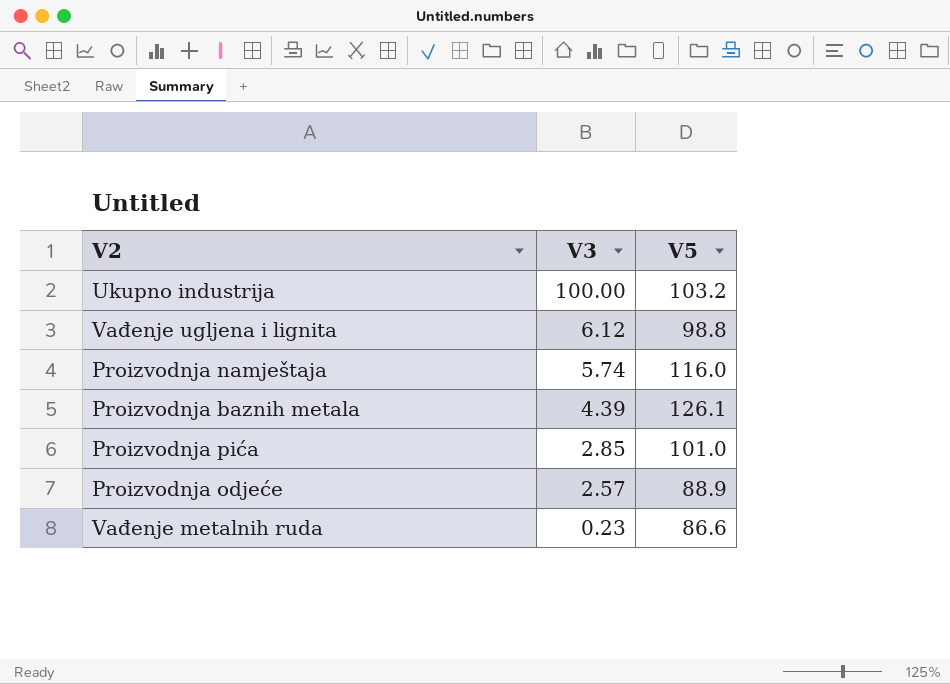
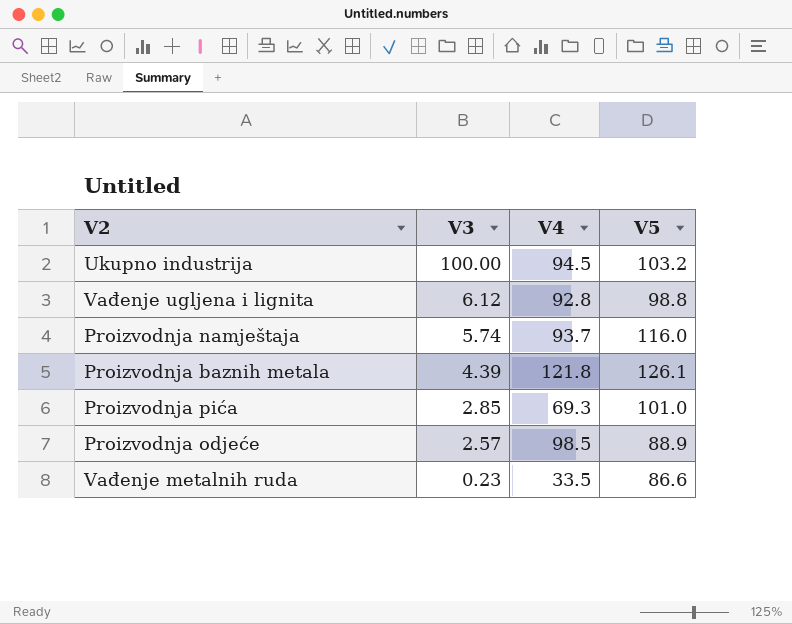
column V4 | position: none -> 3

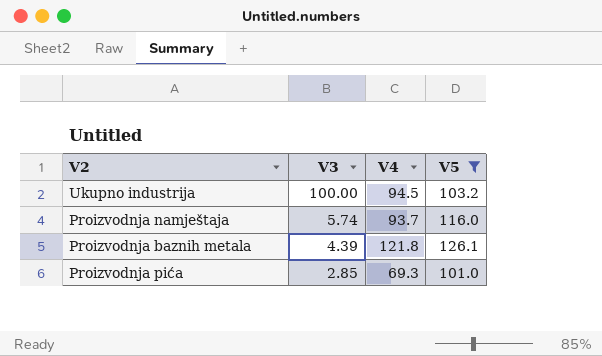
filter: none -> V5 >= 101.0

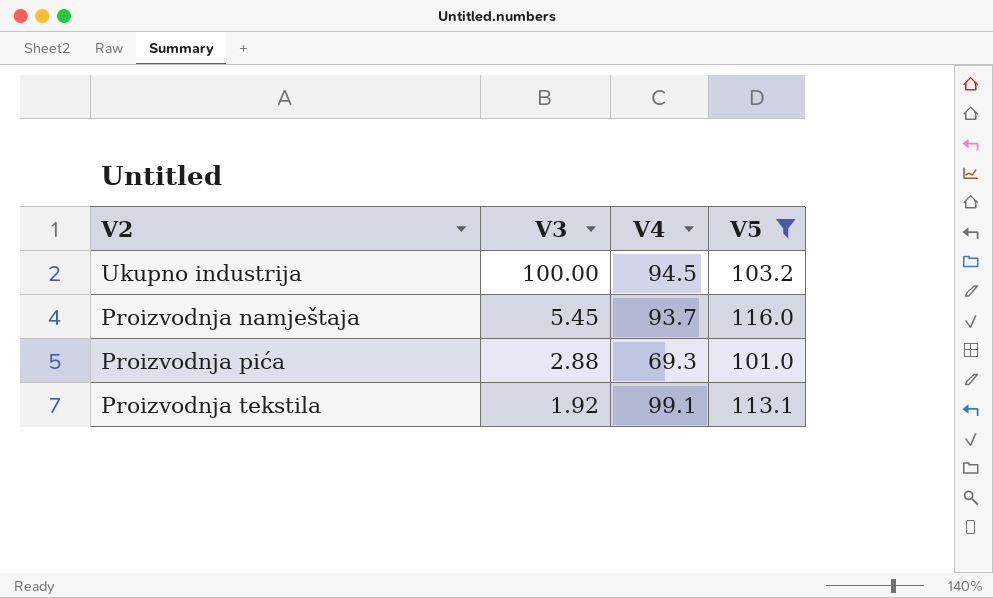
row Proizvodnja baznih metala: 4.39 | 121.8 | 126.1 -> none
Proizvodnja namještaja | V3: 5.74 -> 5.45
Proizvodnja pića | V3: 2.85 -> 2.88
row Proizvodnja tekstila: none -> 1.92 | 99.1 | 113.1

